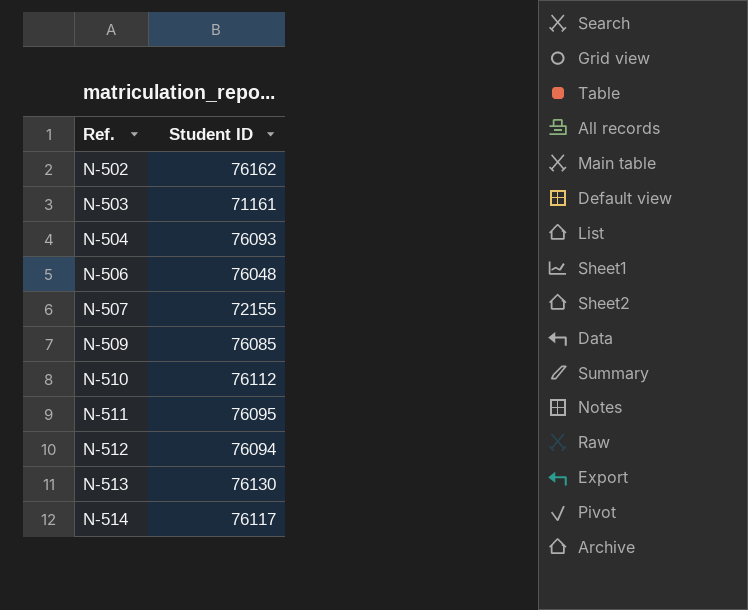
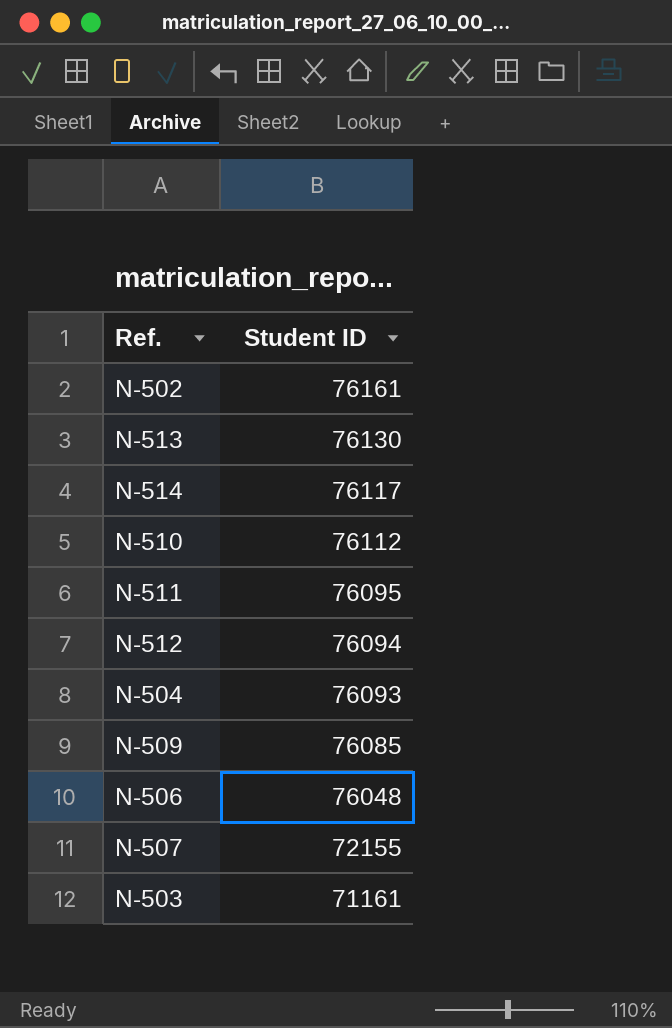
row order: Ref. ascending -> Student ID descending
N-502 | Student ID: 76162 -> 76161

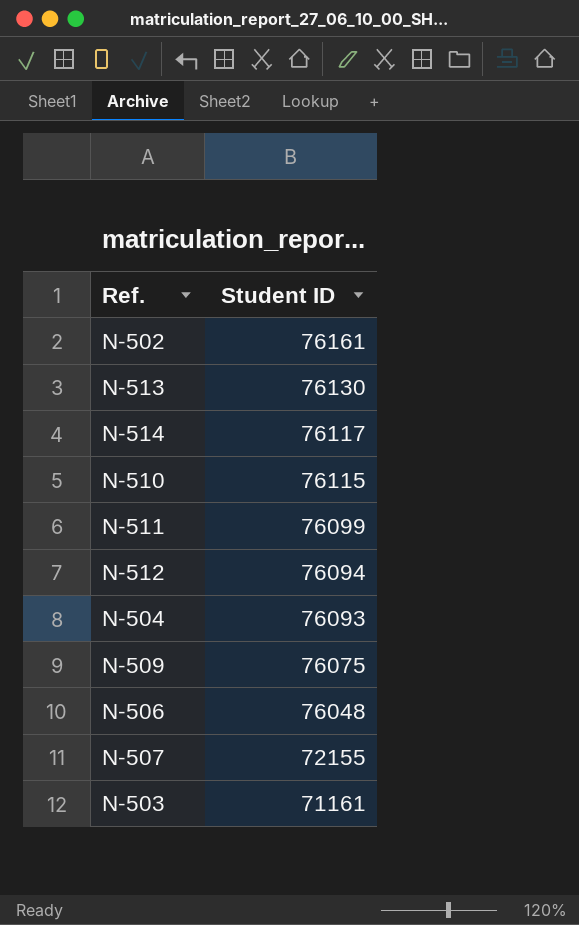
N-510 | Student ID: 76112 -> 76115
N-511 | Student ID: 76095 -> 76099
N-509 | Student ID: 76085 -> 76075

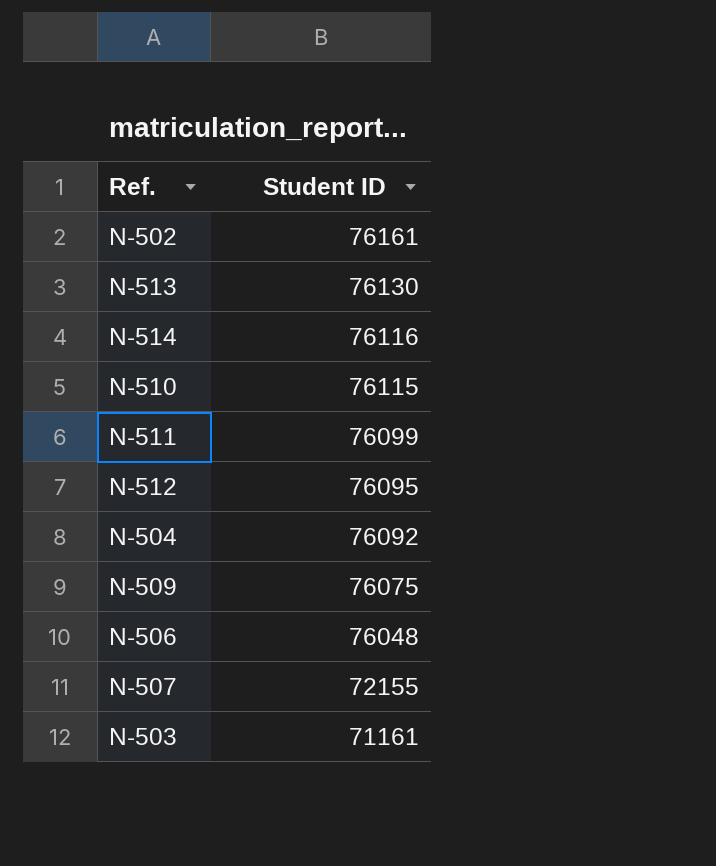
N-514 | Student ID: 76117 -> 76116
N-512 | Student ID: 76094 -> 76095
N-504 | Student ID: 76093 -> 76092

